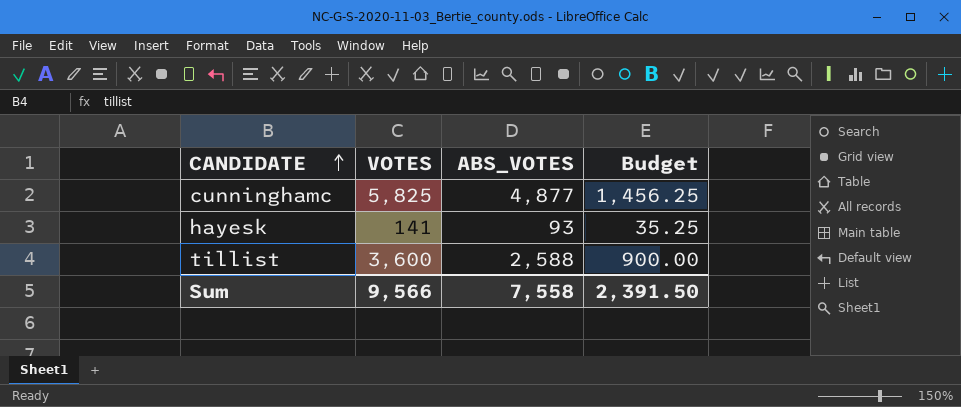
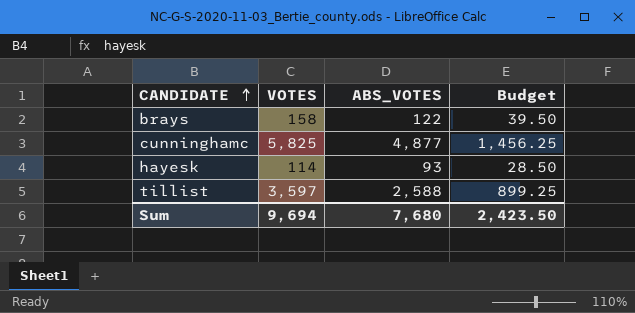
row brays: none -> 158 | 122 | 39.50
hayesk | VOTES: 141 -> 114
hayesk | Budget: 35.25 -> 28.50
tillist | VOTES: 3,600 -> 3,597
tillist | Budget: 900.00 -> 899.25
Sum | VOTES: 9,566 -> 9,694
Sum | ABS_VOTES: 7,558 -> 7,680
Sum | Budget: 2,391.50 -> 2,423.50

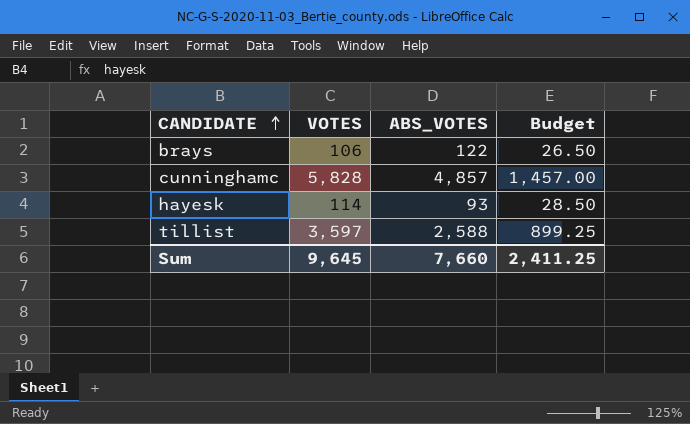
brays | VOTES: 158 -> 106
brays | Budget: 39.50 -> 26.50
cunninghamc | VOTES: 5,825 -> 5,828
cunninghamc | ABS_VOTES: 4,877 -> 4,857
cunninghamc | Budget: 1,456.25 -> 1,457.00
Sum | VOTES: 9,694 -> 9,645
Sum | ABS_VOTES: 7,680 -> 7,660
Sum | Budget: 2,423.50 -> 2,411.25

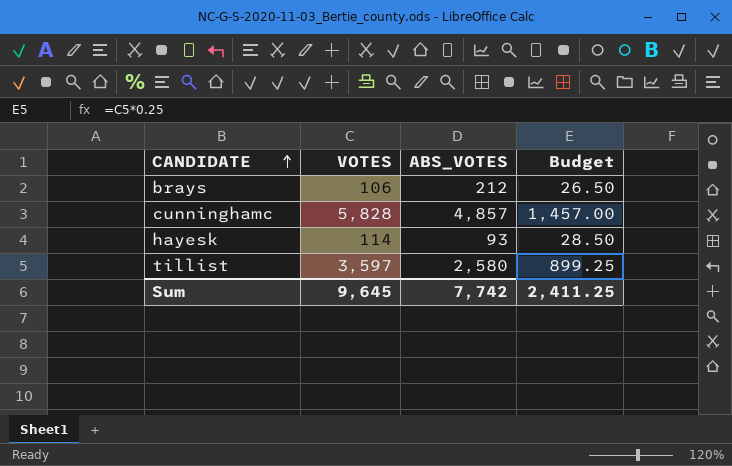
brays | ABS_VOTES: 122 -> 212
tillist | ABS_VOTES: 2,588 -> 2,580
Sum | ABS_VOTES: 7,660 -> 7,742

